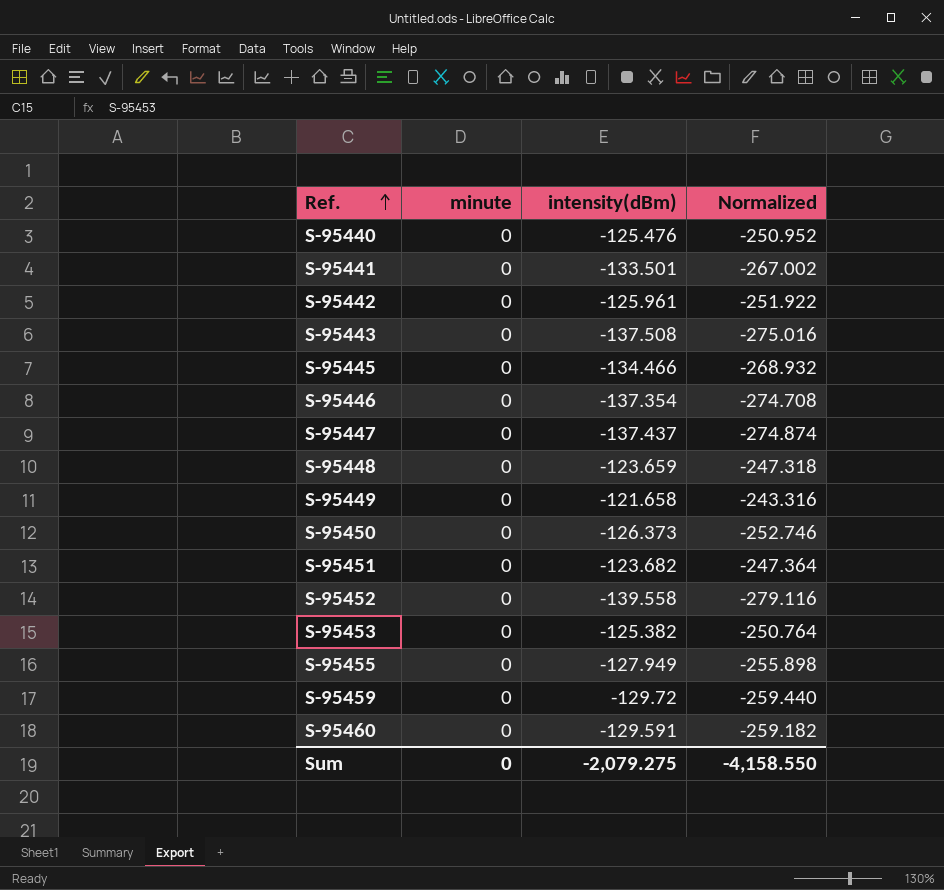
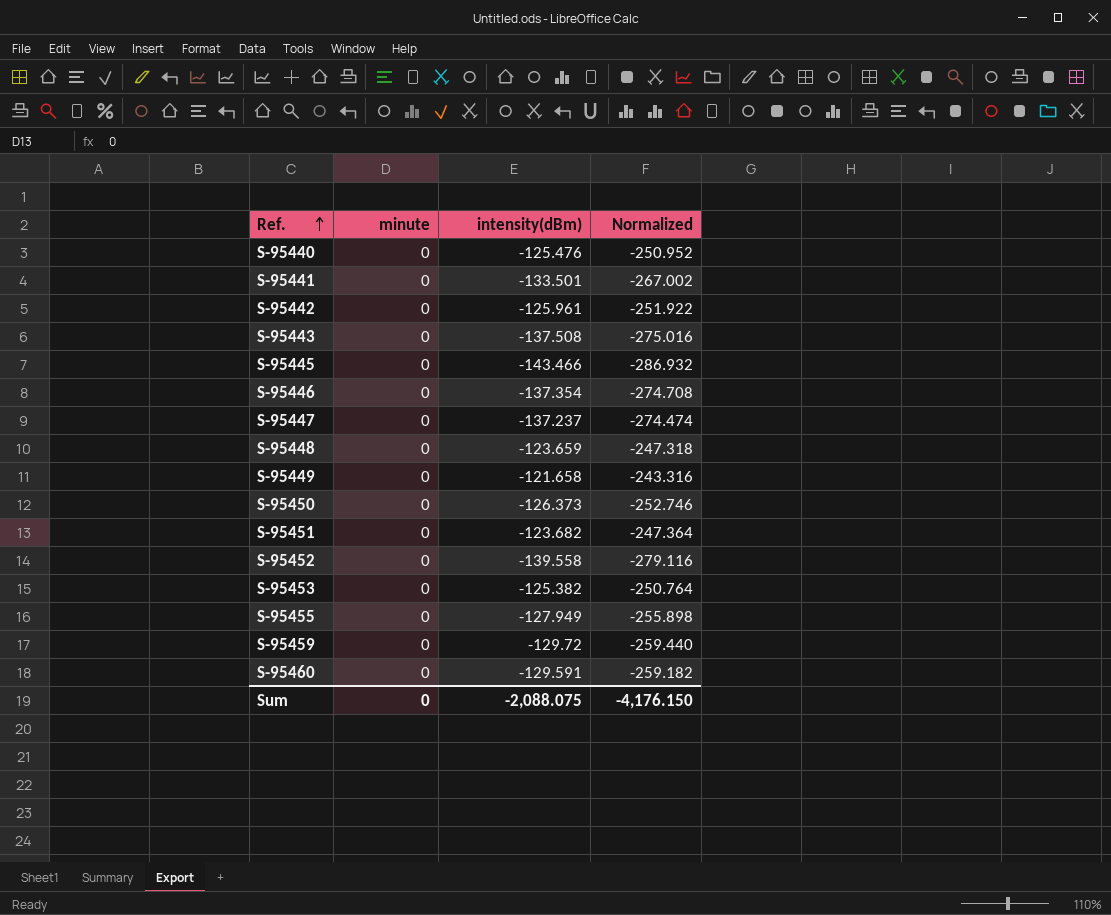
S-95445 | intensity(dBm): -134.466 -> -143.466
S-95445 | Normalized: -268.932 -> -286.932
S-95447 | intensity(dBm): -137.437 -> -137.237
S-95447 | Normalized: -274.874 -> -274.474
Sum | intensity(dBm): -2,079.275 -> -2,088.075
Sum | Normalized: -4,158.550 -> -4,176.150

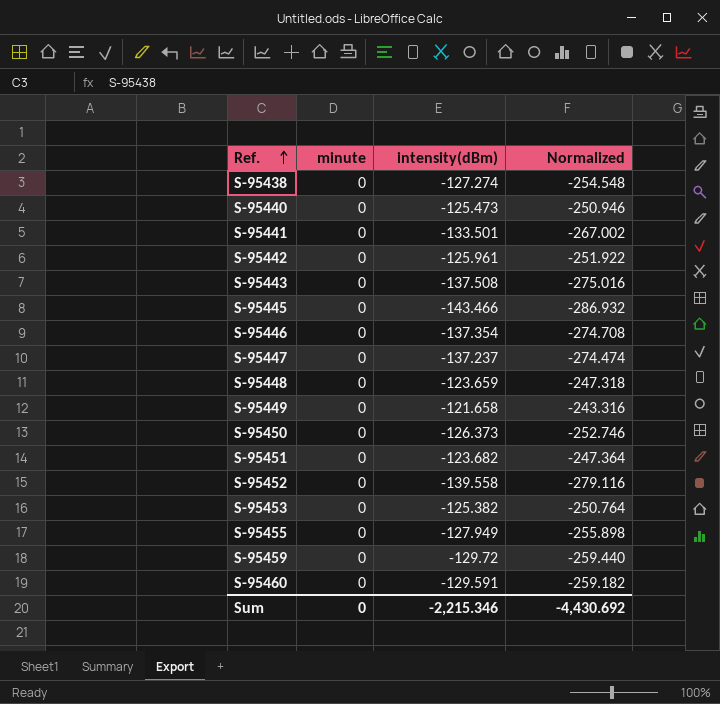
row S-95438: none -> 0 | -127.274 | -254.548
S-95440 | intensity(dBm): -125.476 -> -125.473
S-95440 | Normalized: -250.952 -> -250.946
Sum | intensity(dBm): -2,088.075 -> -2,215.346
Sum | Normalized: -4,176.150 -> -4,430.692

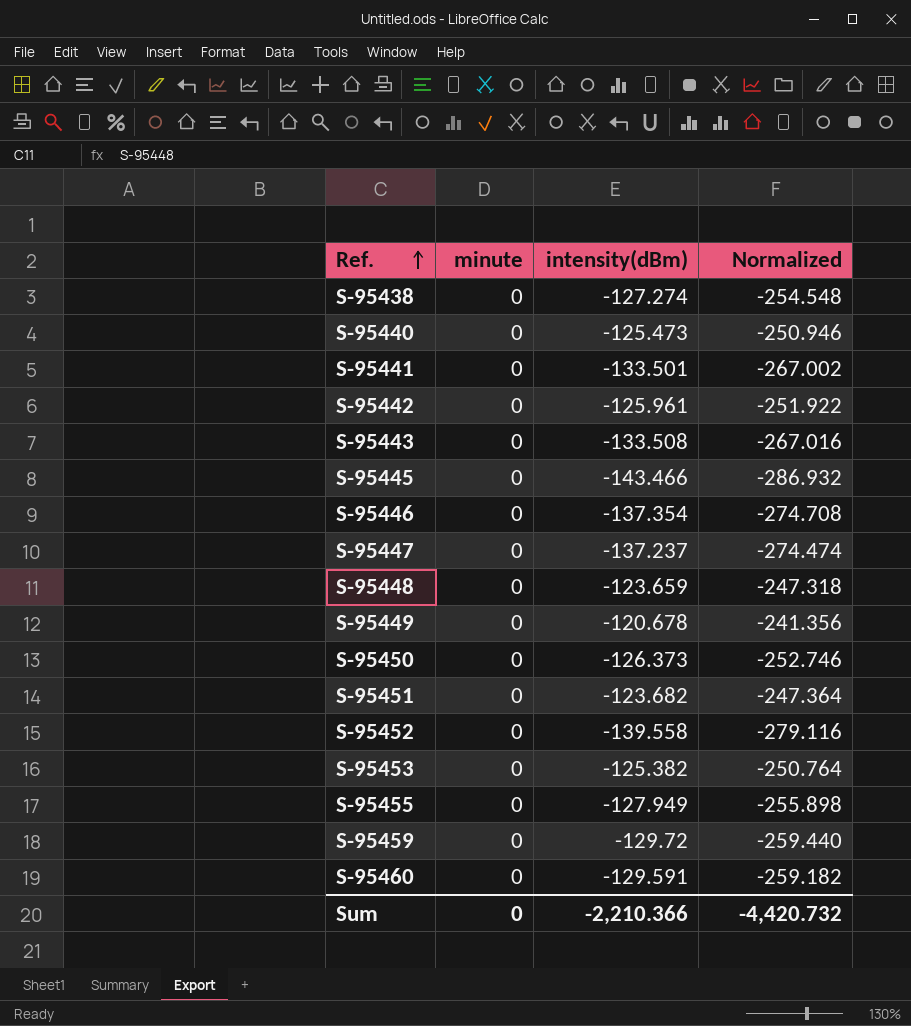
S-95443 | intensity(dBm): -137.508 -> -133.508
S-95443 | Normalized: -275.016 -> -267.016
S-95449 | intensity(dBm): -121.658 -> -120.678
S-95449 | Normalized: -243.316 -> -241.356
Sum | intensity(dBm): -2,215.346 -> -2,210.366
Sum | Normalized: -4,430.692 -> -4,420.732

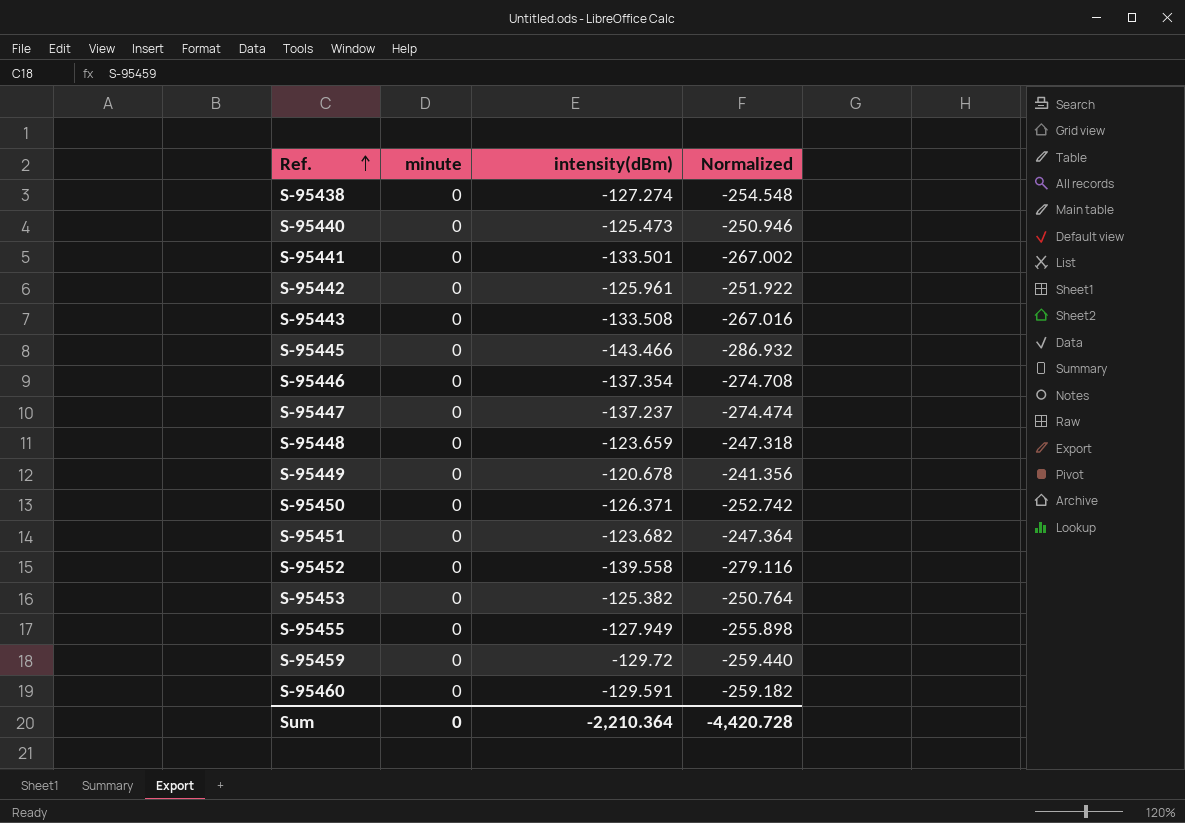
S-95450 | intensity(dBm): -126.373 -> -126.371
S-95450 | Normalized: -252.746 -> -252.742
Sum | intensity(dBm): -2,210.366 -> -2,210.364
Sum | Normalized: -4,420.732 -> -4,420.728

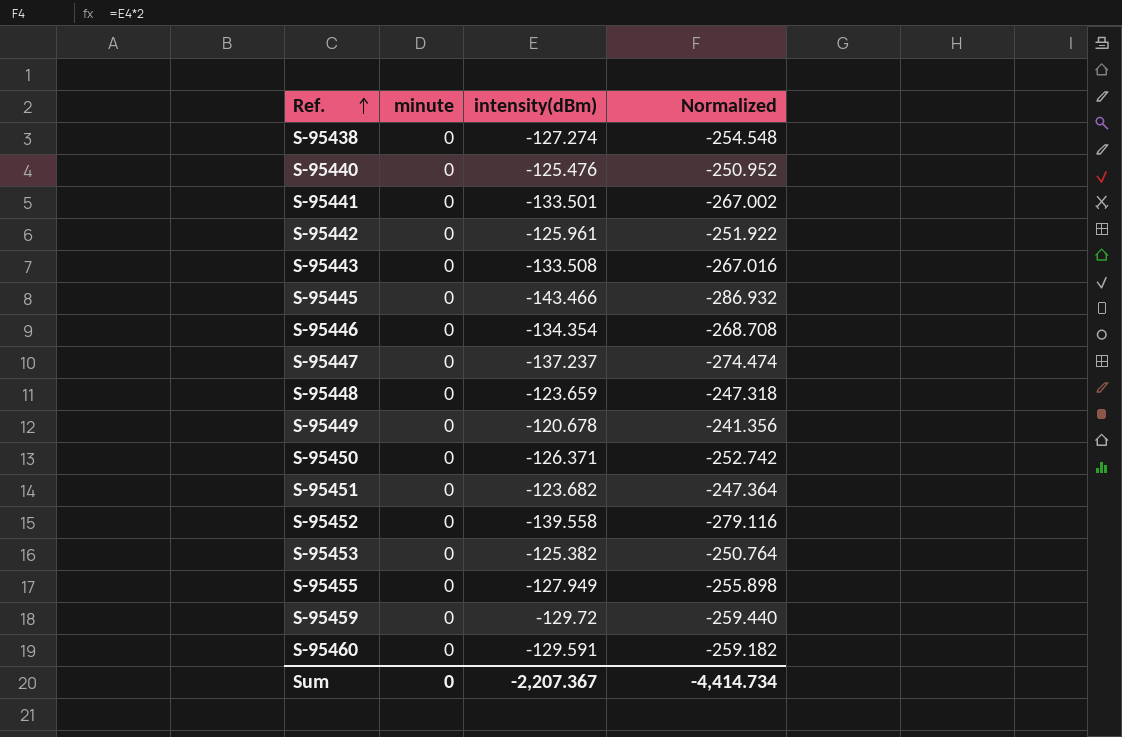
S-95440 | intensity(dBm): -125.473 -> -125.476
S-95440 | Normalized: -250.946 -> -250.952
S-95446 | intensity(dBm): -137.354 -> -134.354
S-95446 | Normalized: -274.708 -> -268.708
Sum | intensity(dBm): -2,210.364 -> -2,207.367
Sum | Normalized: -4,420.728 -> -4,414.734

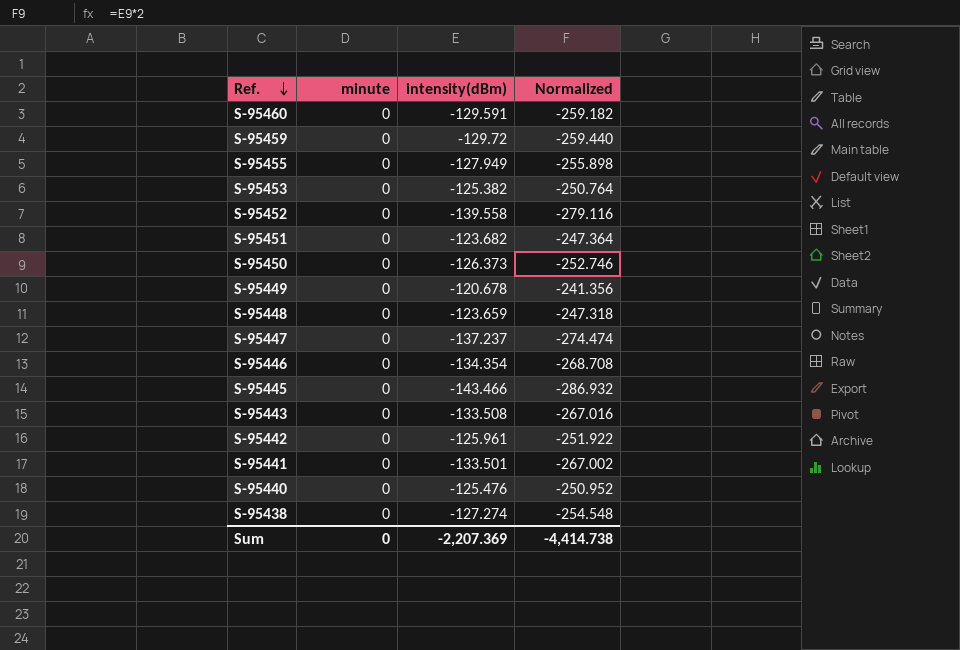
row order: Ref. ascending -> Ref. descending
S-95450 | intensity(dBm): -126.371 -> -126.373
S-95450 | Normalized: -252.742 -> -252.746
Sum | intensity(dBm): -2,207.367 -> -2,207.369
Sum | Normalized: -4,414.734 -> -4,414.738

